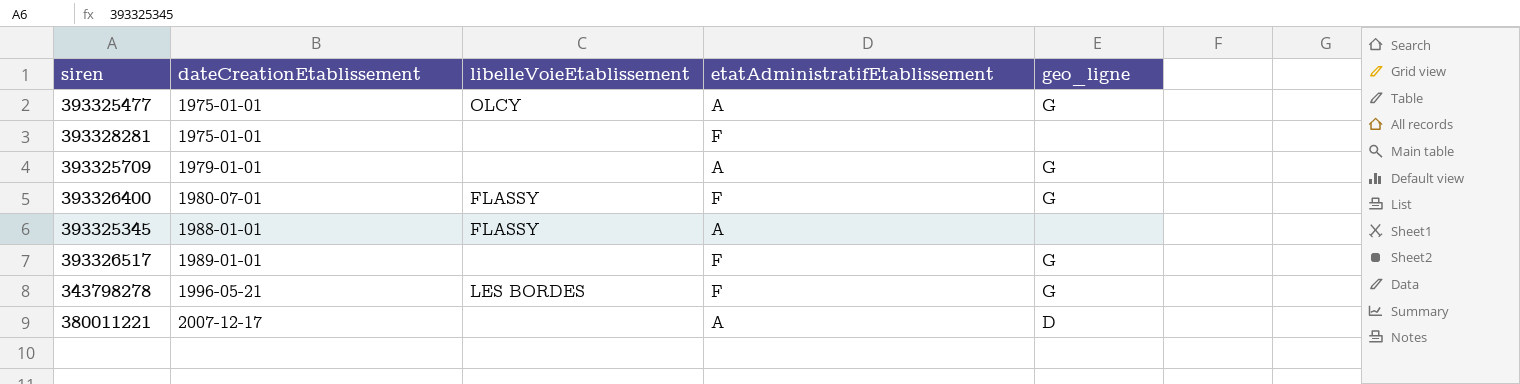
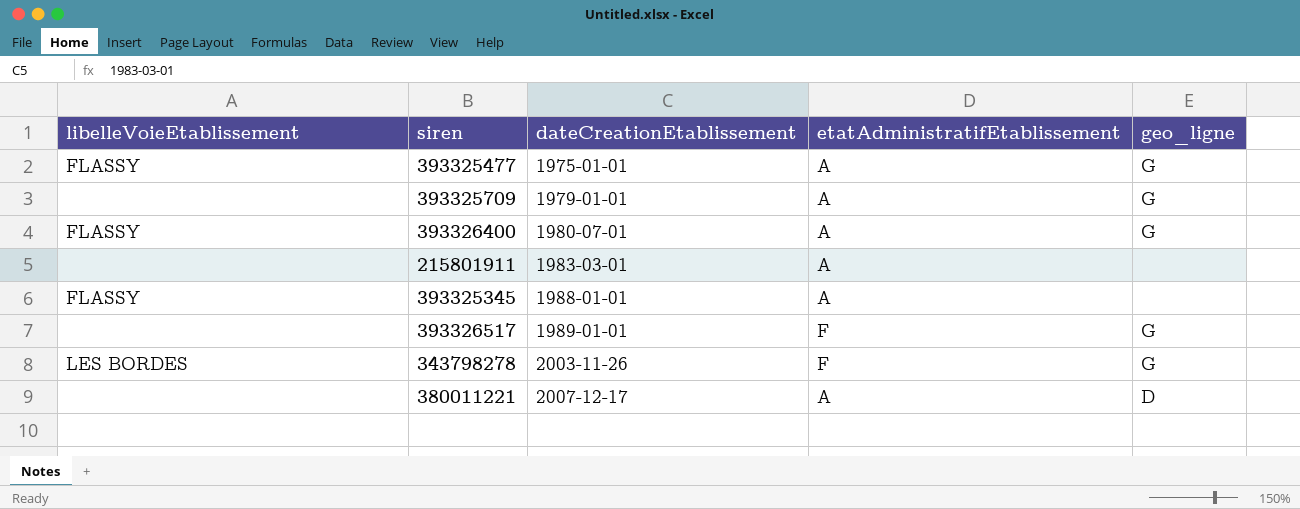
column libelleVoieEtablissement | position: 3 -> 1
row 393328281: 1975-01-01 | none | F | none -> none
393325477 | libelleVoieEtablissement: OLCY -> FLASSY
393326400 | etatAdministratifEtablissement: F -> A
row 215801911: none -> none | 1983-03-01 | A | none
343798278 | dateCreationEtablissement: 1996-05-21 -> 2003-11-26

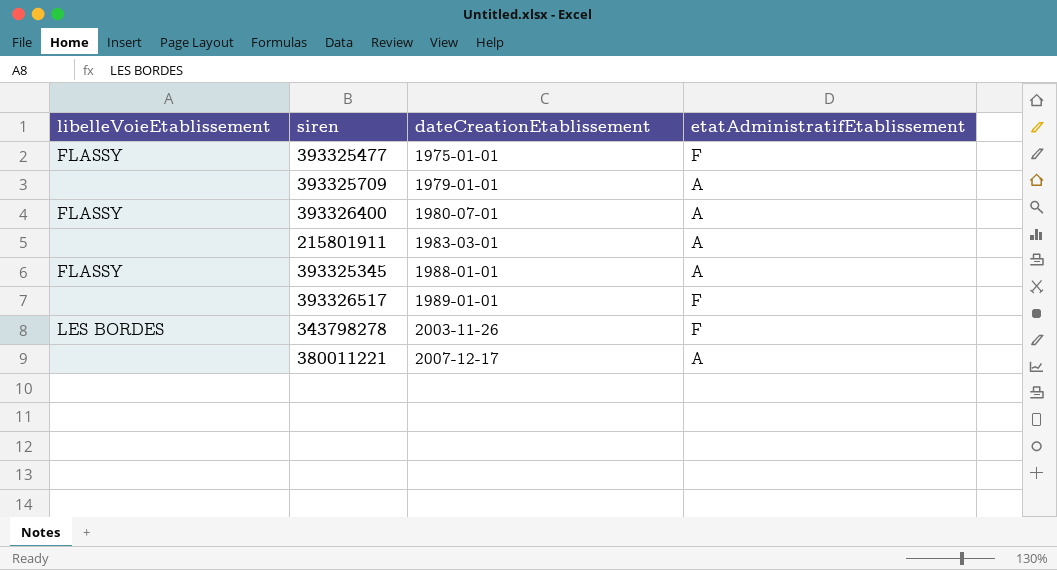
column geo_ligne | position: 5 -> none
393325477 | etatAdministratifEtablissement: A -> F

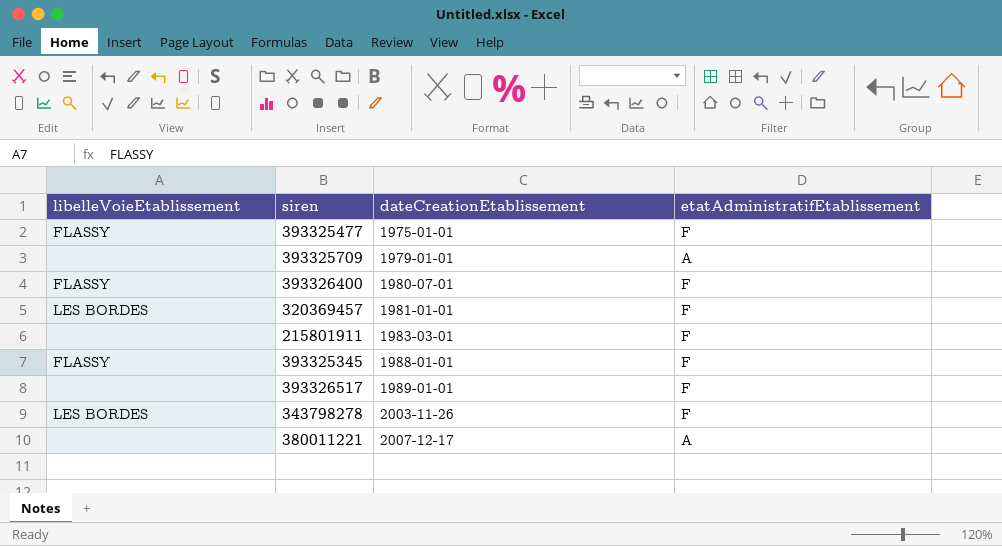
393326400 | etatAdministratifEtablissement: A -> F
row 320369457: none -> LES BORDES | 1981-01-01 | F
215801911 | etatAdministratifEtablissement: A -> F
393325345 | etatAdministratifEtablissement: A -> F

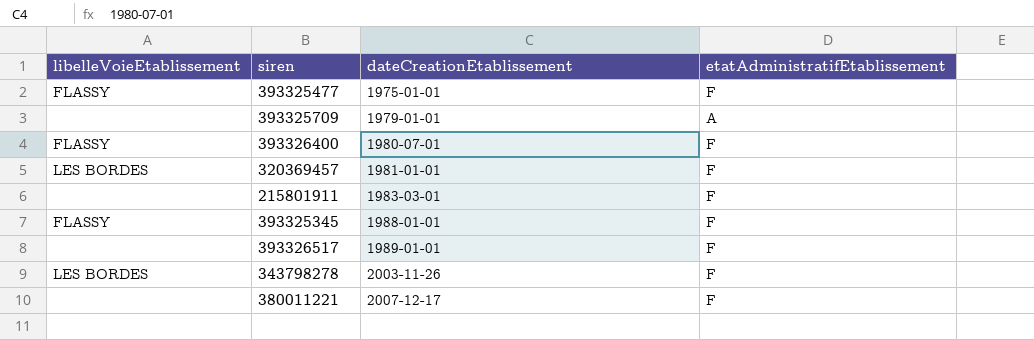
380011221 | etatAdministratifEtablissement: A -> F

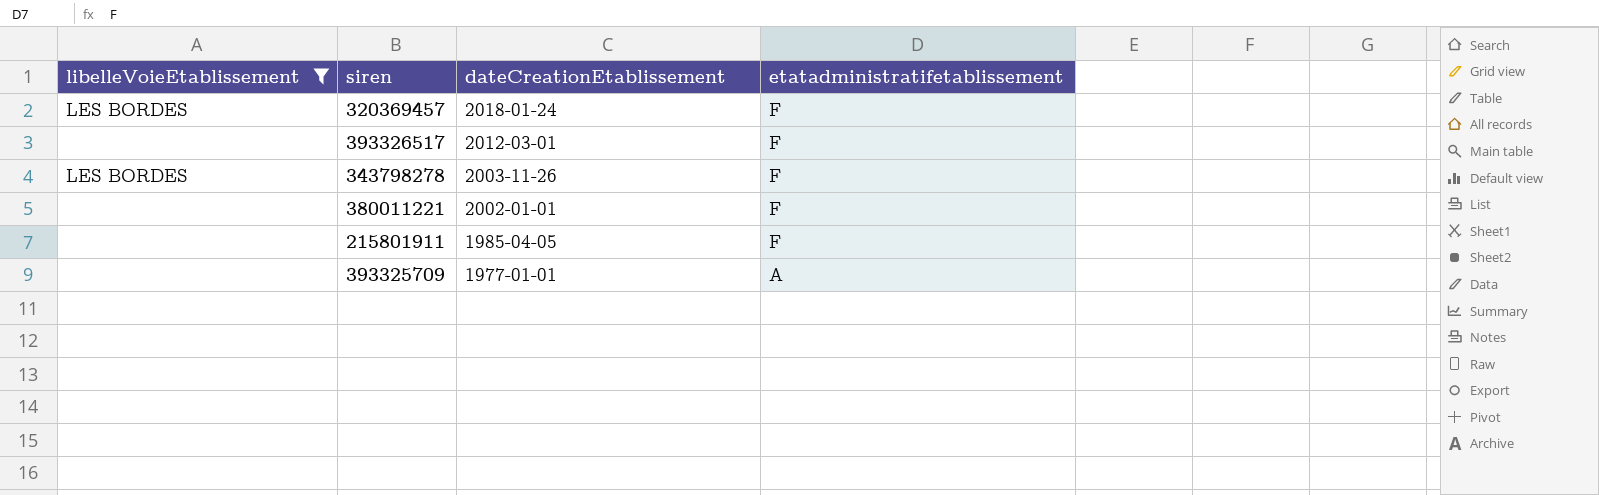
filter: none -> libelleVoieEtablissement != FLASSY
row order: dateCreationEtablissement ascending -> dateCreationEtablissement descending
column name: etatAdministratifEtablissement -> etatadministratifetablissement
320369457 | dateCreationEtablissement: 1981-01-01 -> 2018-01-24
393326517 | dateCreationEtablissement: 1989-01-01 -> 2012-03-01
380011221 | dateCreationEtablissement: 2007-12-17 -> 2002-01-01
215801911 | dateCreationEtablissement: 1983-03-01 -> 1985-04-05
393325709 | dateCreationEtablissement: 1979-01-01 -> 1977-01-01

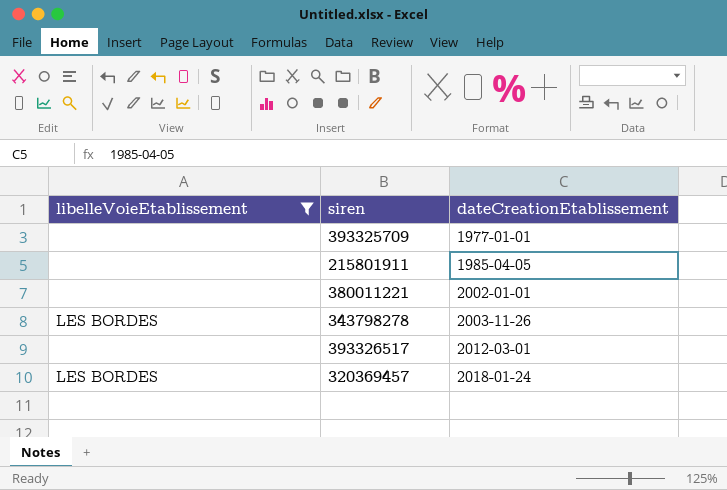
row order: dateCreationEtablissement descending -> dateCreationEtablissement ascending
column etatadministratifetablissement | position: 4 -> none

